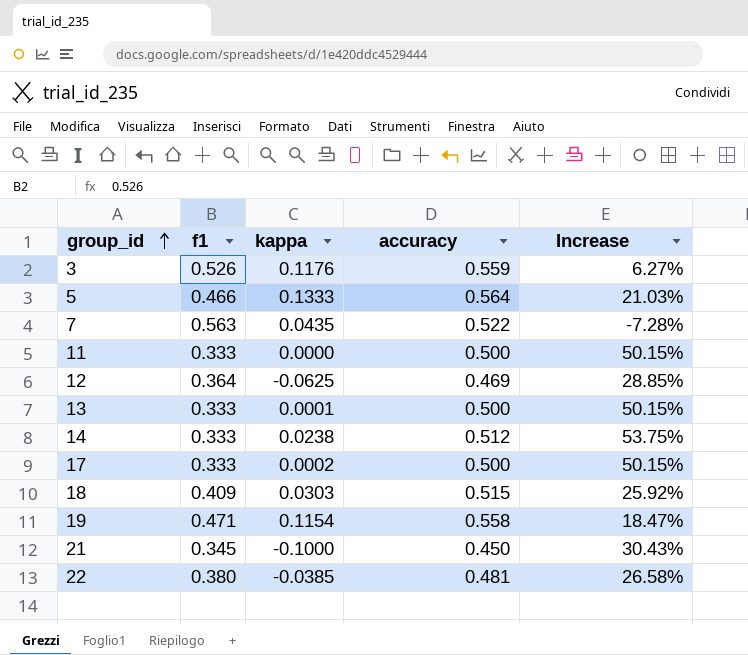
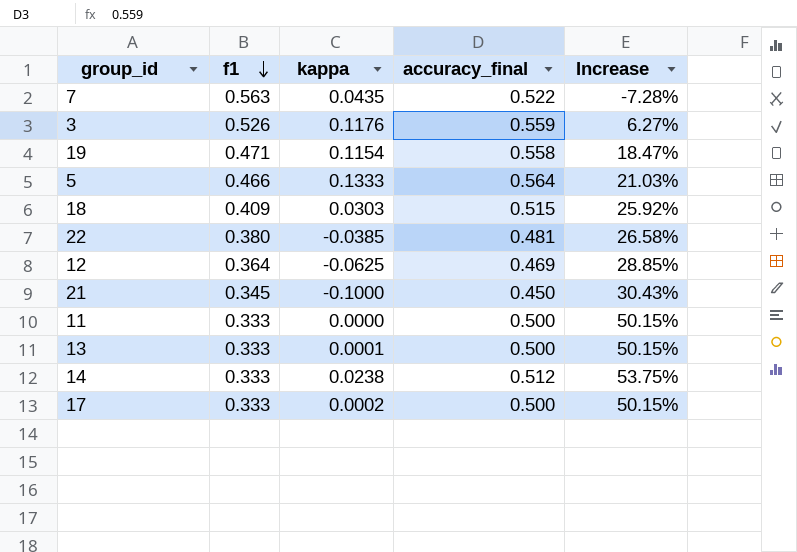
row order: group_id ascending -> f1 descending
column name: accuracy -> accuracy_final

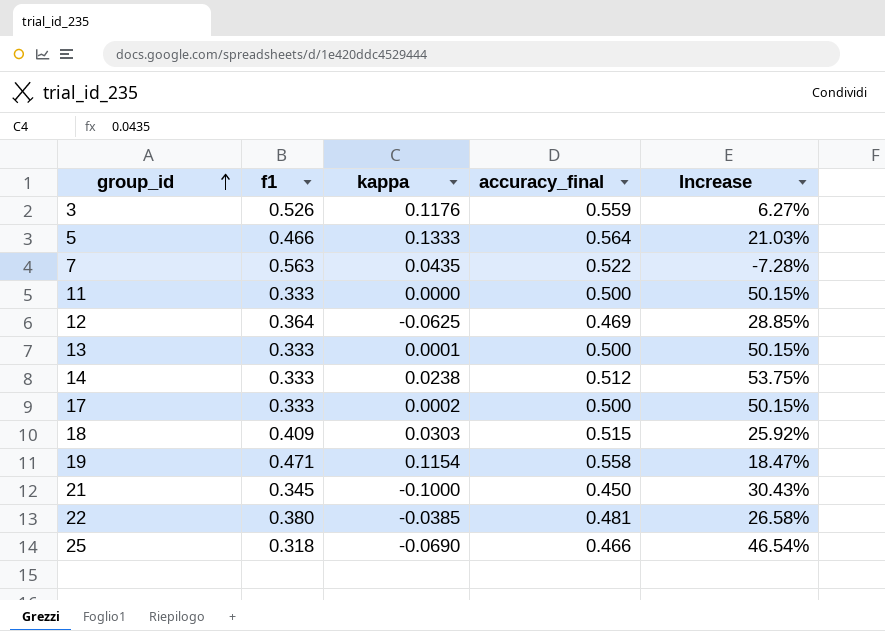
row order: f1 descending -> group_id ascending
row 25: none -> 0.318 | -0.0690 | 0.466 | 46.54%

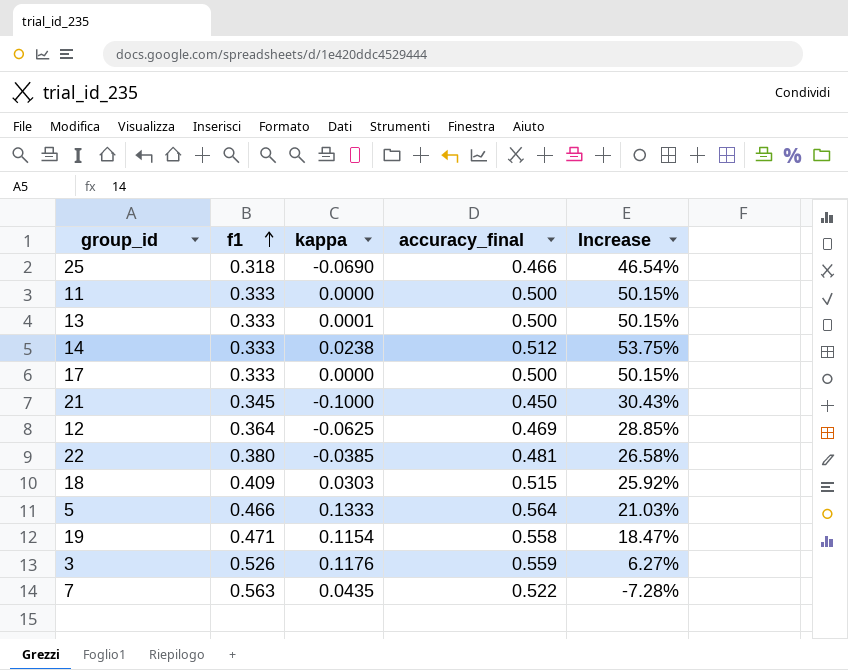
row order: group_id ascending -> f1 ascending
17 | kappa: 0.0002 -> 0.0000

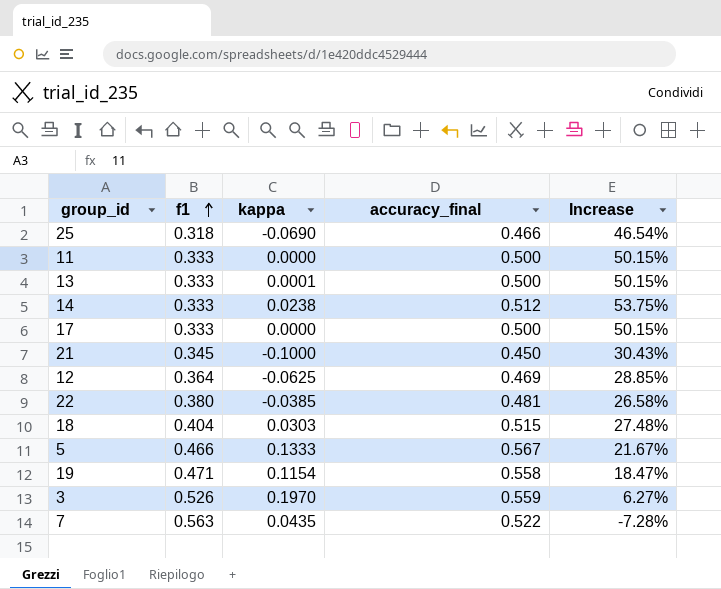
18 | f1: 0.409 -> 0.404
18 | Increase: 25.92% -> 27.48%
5 | accuracy_final: 0.564 -> 0.567
5 | Increase: 21.03% -> 21.67%
3 | kappa: 0.1176 -> 0.1970

